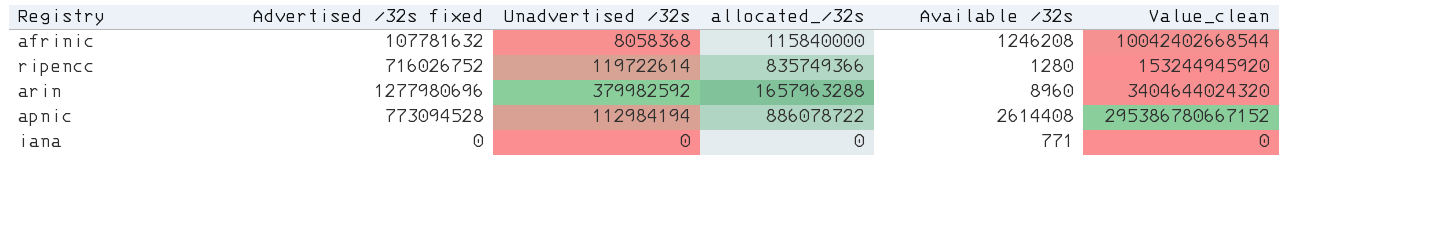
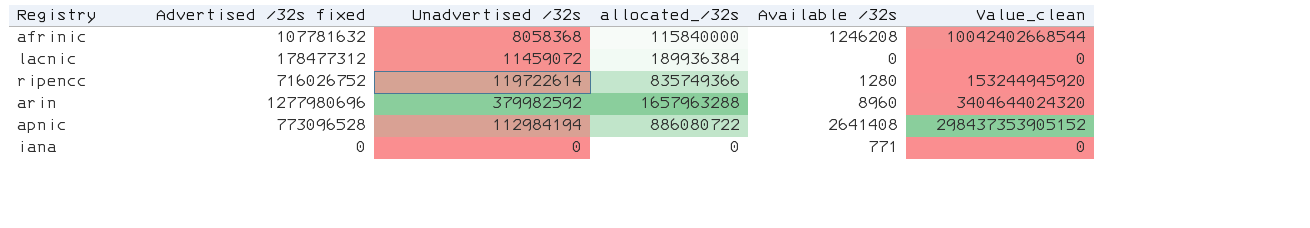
row lacnic: none -> 178477312 | 11459072 | 189936384 | 0 | 0
apnic | Advertised /32s fixed: 773094528 -> 773096528
apnic | allocated_/32s: 886078722 -> 886080722
apnic | Available /32s: 2614408 -> 2641408
apnic | Value_clean: 295386780667152 -> 298437353905152

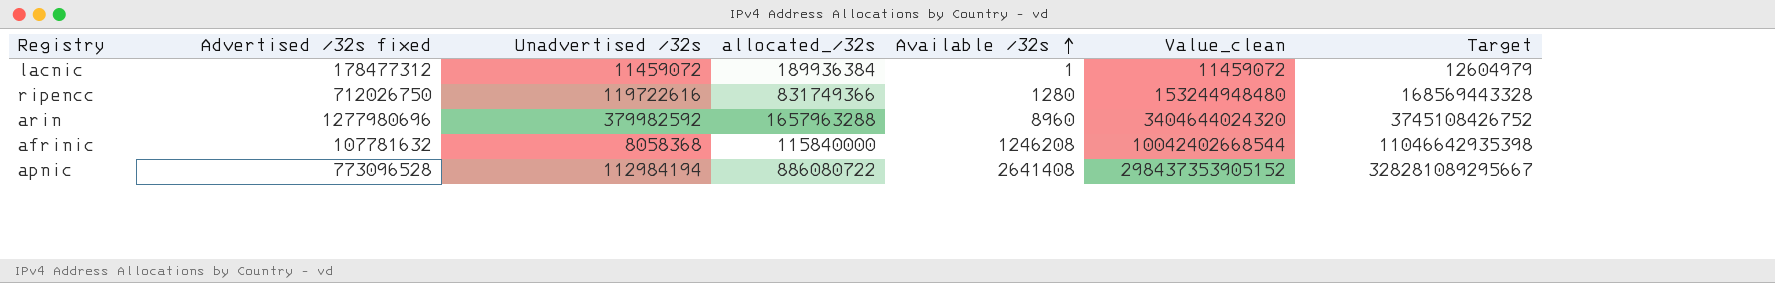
row order: none -> Available /32s ascending
column Target | formula: none -> [Value_clean] * 1.1
row iana: 0 | 0 | 0 | 771 | 0 -> none
lacnic | Available /32s: 0 -> 1
lacnic | Value_clean: 0 -> 11459072
ripencc | Advertised /32s fixed: 716026752 -> 712026750
ripencc | Unadvertised /32s: 119722614 -> 119722616
ripencc | allocated_/32s: 835749366 -> 831749366
ripencc | Value_clean: 153244945920 -> 153244948480

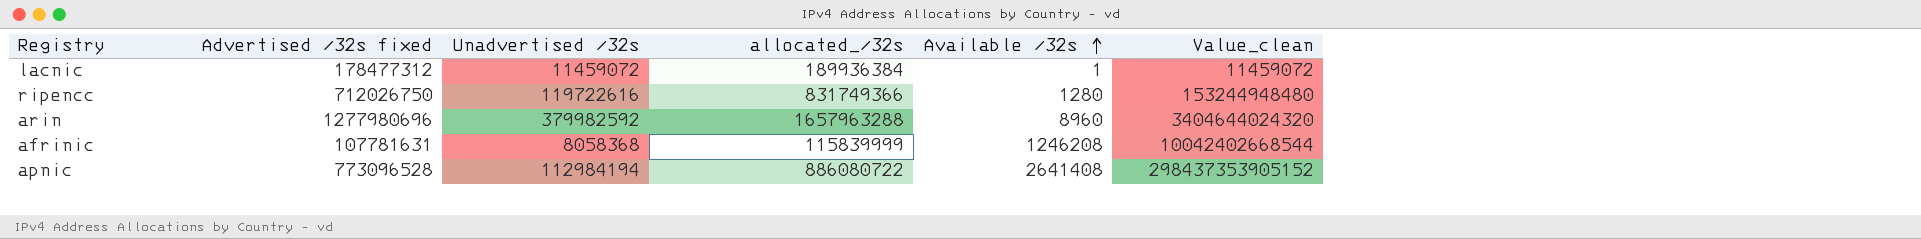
column Target | formula: [Value_clean] * 1.1 -> none
afrinic | Advertised /32s fixed: 107781632 -> 107781631
afrinic | allocated_/32s: 115840000 -> 115839999

